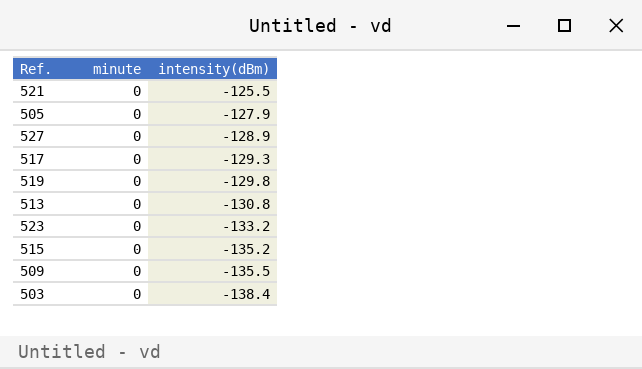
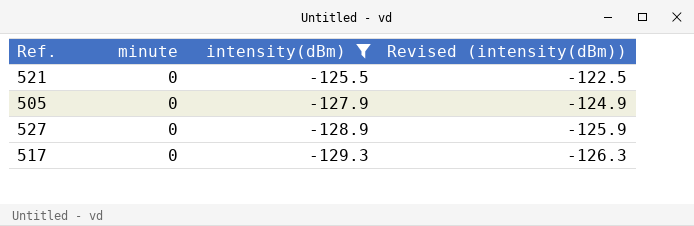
filter: none -> intensity(dBm) >= -129.3
column Revised (intensity(dBm)) | formula: none -> [intensity(dBm)] + 3

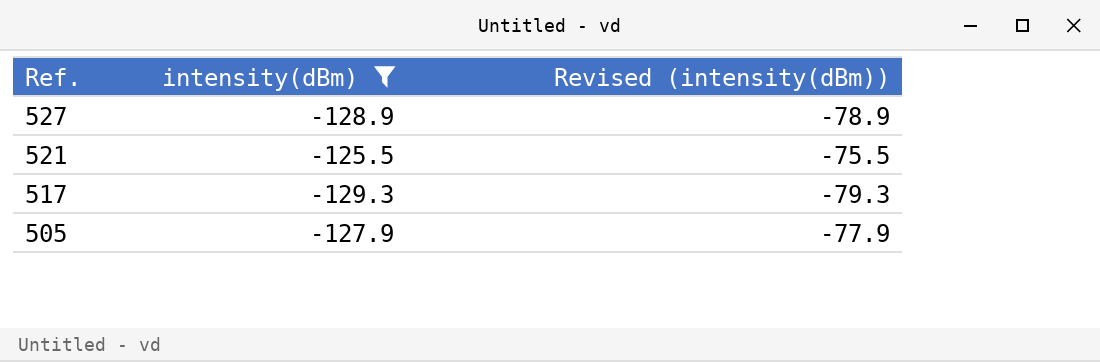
row order: intensity(dBm) descending -> Ref. descending
column minute | position: 2 -> none
column Revised (intensity(dBm)) | formula: [intensity(dBm)] + 3 -> [intensity(dBm)] + 50

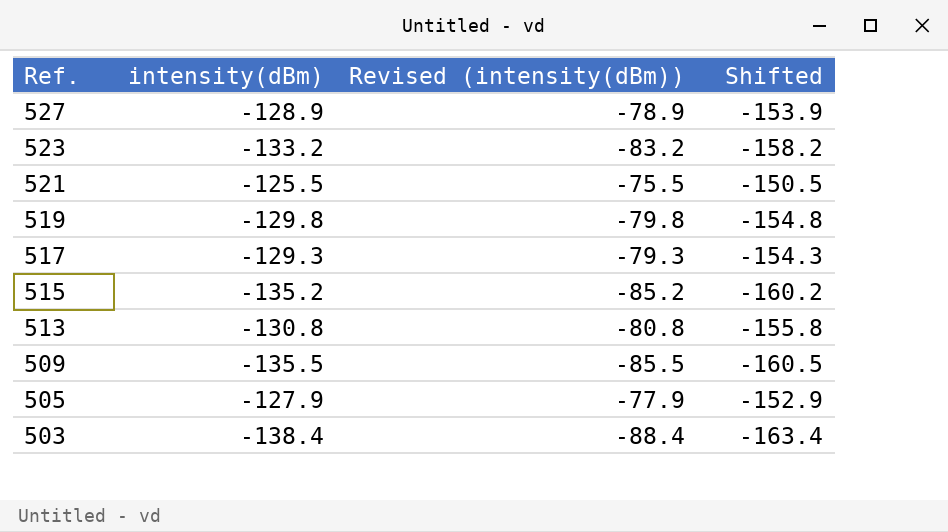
filter: intensity(dBm) >= -129.3 -> none
column Shifted | formula: none -> [intensity(dBm)] - 25

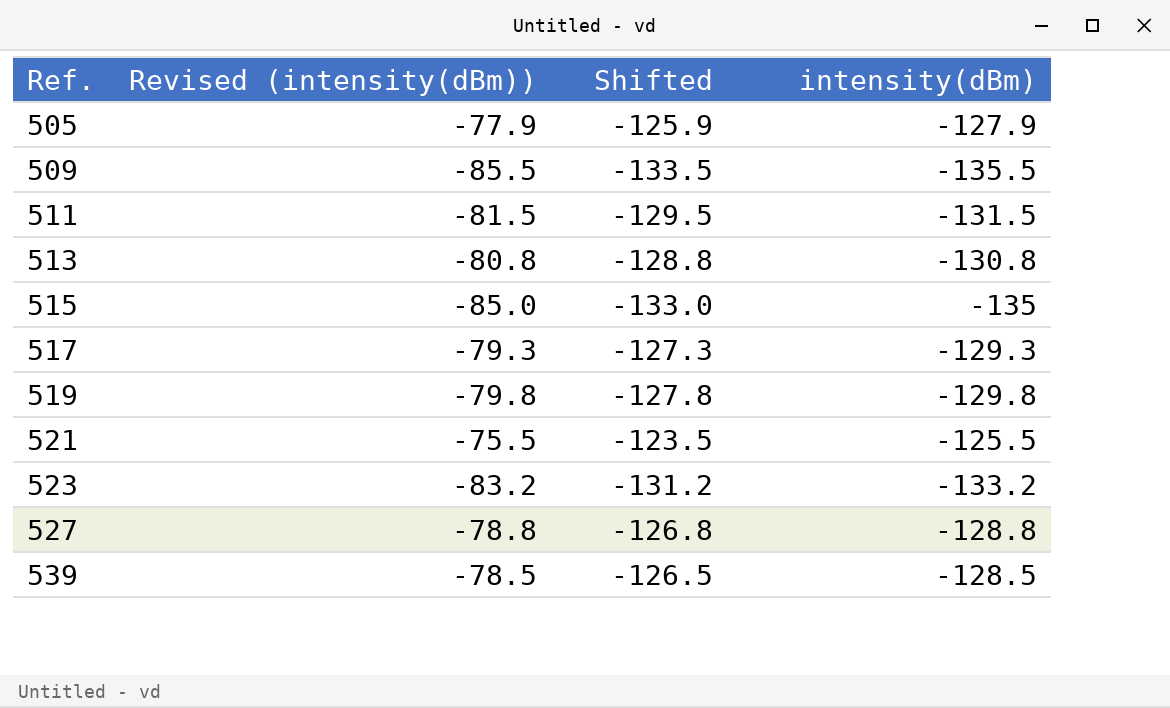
row order: Ref. descending -> Ref. ascending
column Shifted | formula: [intensity(dBm)] - 25 -> [intensity(dBm)] + 2
column intensity(dBm) | position: 2 -> 4
row 503: -138.4 | -88.4 | -163.4 -> none
row 511: none -> -81.5 | -129.5 | -131.5
515 | Revised (intensity(dBm)): -85.2 -> -85.0
515 | intensity(dBm): -135.2 -> -135
527 | Revised (intensity(dBm)): -78.9 -> -78.8
527 | intensity(dBm): -128.9 -> -128.8
row 539: none -> -78.5 | -126.5 | -128.5

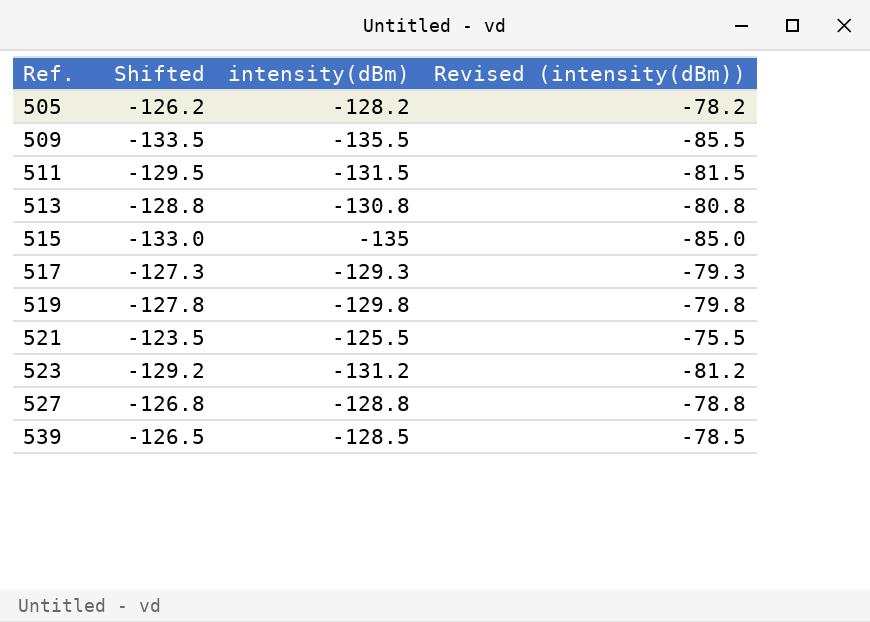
column Revised (intensity(dBm)) | position: 2 -> 4
505 | Shifted: -125.9 -> -126.2
505 | intensity(dBm): -127.9 -> -128.2
505 | Revised (intensity(dBm)): -77.9 -> -78.2
523 | Shifted: -131.2 -> -129.2
523 | intensity(dBm): -133.2 -> -131.2
523 | Revised (intensity(dBm)): -83.2 -> -81.2

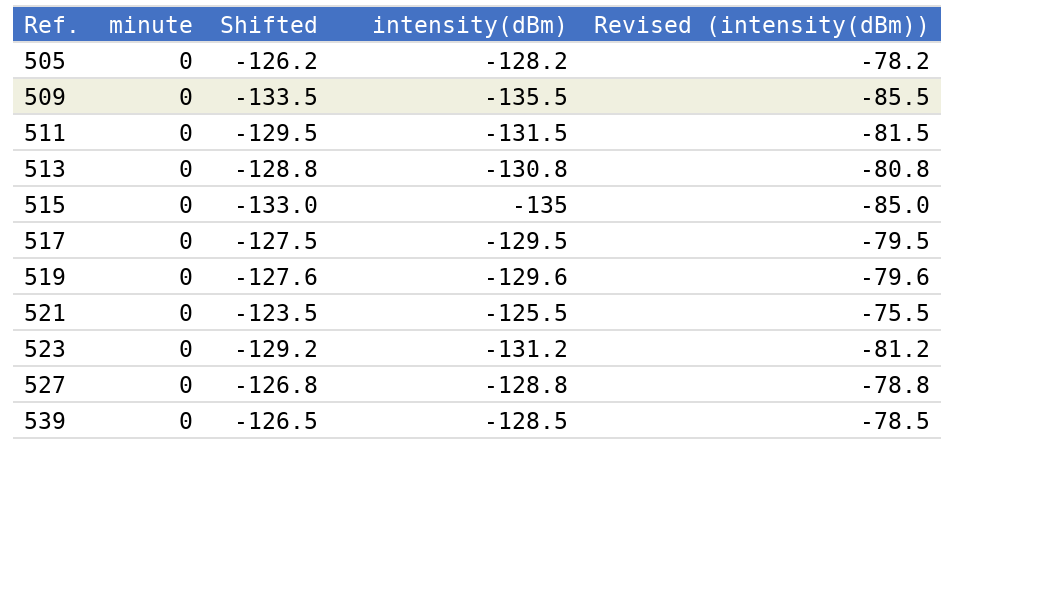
column minute | position: none -> 2
517 | Shifted: -127.3 -> -127.5
517 | intensity(dBm): -129.3 -> -129.5
517 | Revised (intensity(dBm)): -79.3 -> -79.5
519 | Shifted: -127.8 -> -127.6
519 | intensity(dBm): -129.8 -> -129.6
519 | Revised (intensity(dBm)): -79.8 -> -79.6

